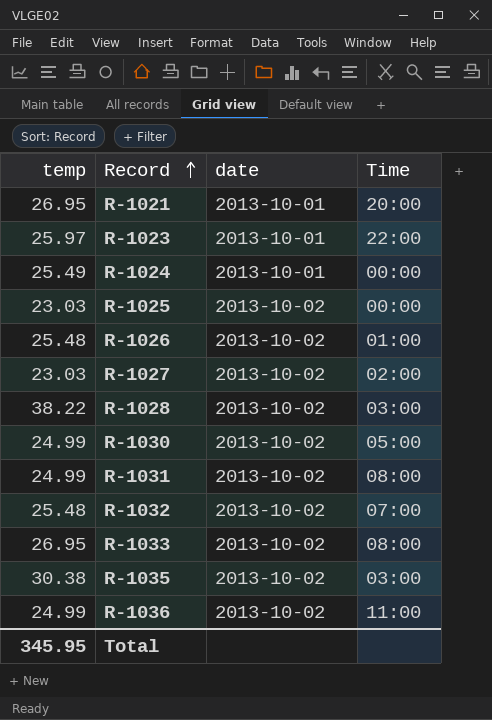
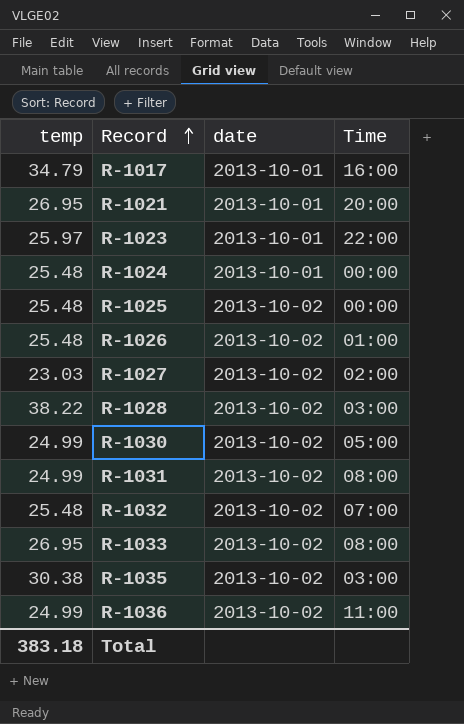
row R-1017: none -> 34.79 | 2013-10-01 | 16:00
R-1024 | temp: 25.49 -> 25.48
R-1025 | temp: 23.03 -> 25.48
Total | temp: 345.95 -> 383.18

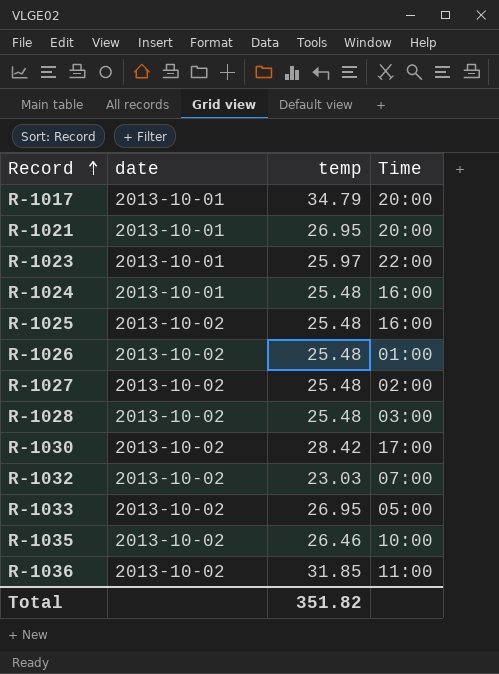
column temp | position: 1 -> 3
row R-1031: 24.99 | 2013-10-02 | 08:00 -> none
R-1017 | Time: 16:00 -> 20:00
R-1024 | Time: 00:00 -> 16:00
R-1025 | Time: 00:00 -> 16:00
R-1027 | temp: 23.03 -> 25.48
R-1028 | temp: 38.22 -> 25.48
R-1030 | temp: 24.99 -> 28.42
R-1030 | Time: 05:00 -> 17:00
R-1032 | temp: 25.48 -> 23.03
R-1033 | Time: 08:00 -> 05:00
R-1035 | temp: 30.38 -> 26.46
R-1035 | Time: 03:00 -> 10:00
R-1036 | temp: 24.99 -> 31.85
Total | temp: 383.18 -> 351.82

